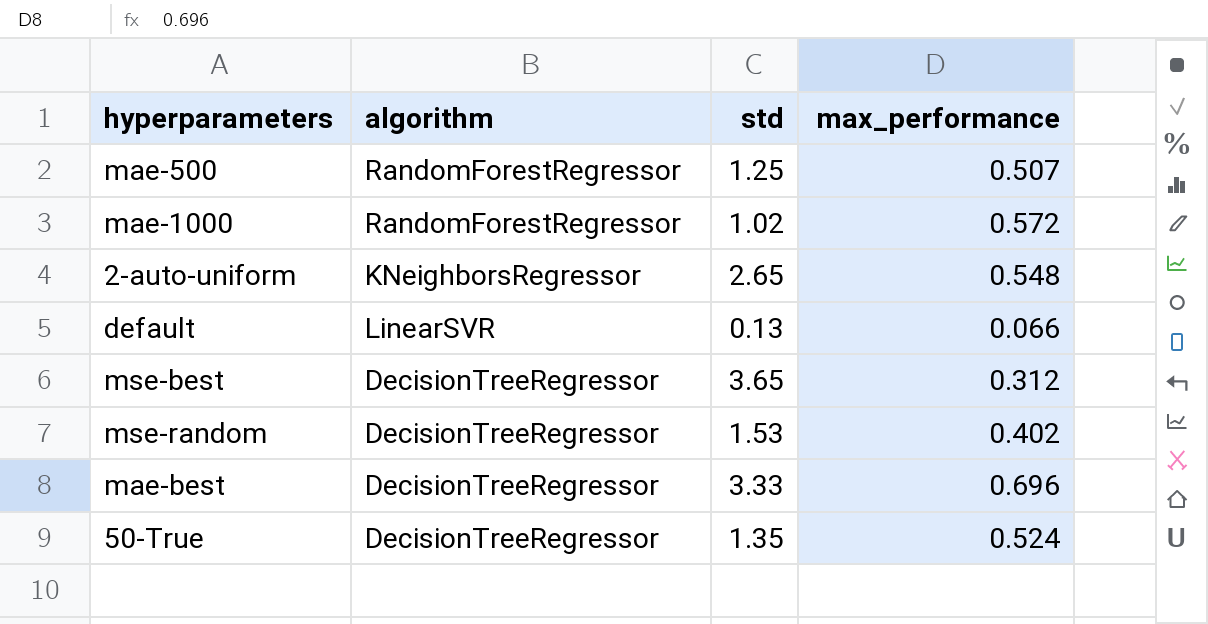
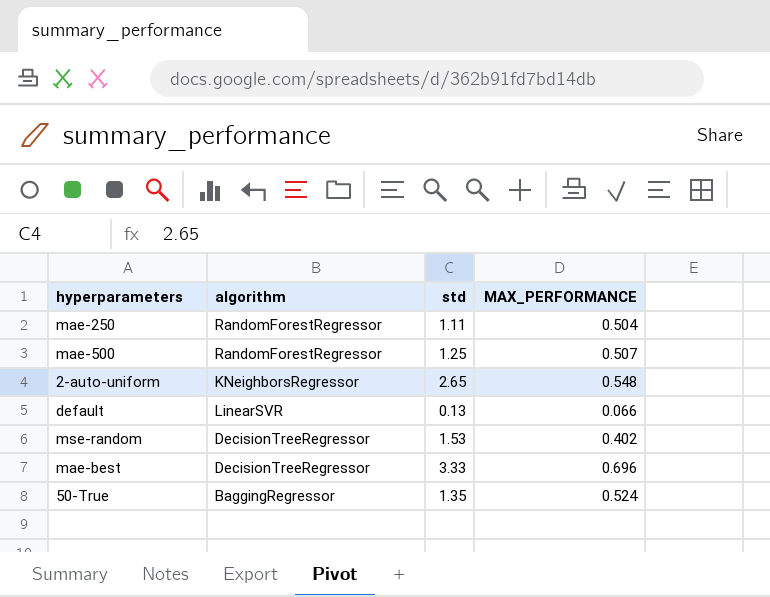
column name: max_performance -> MAX_PERFORMANCE
row mae-1000: RandomForestRegressor | 1.02 | 0.572 -> none
row mse-best: DecisionTreeRegressor | 3.65 | 0.312 -> none
row mae-250: none -> RandomForestRegressor | 1.11 | 0.504
50-True | algorithm: DecisionTreeRegressor -> BaggingRegressor

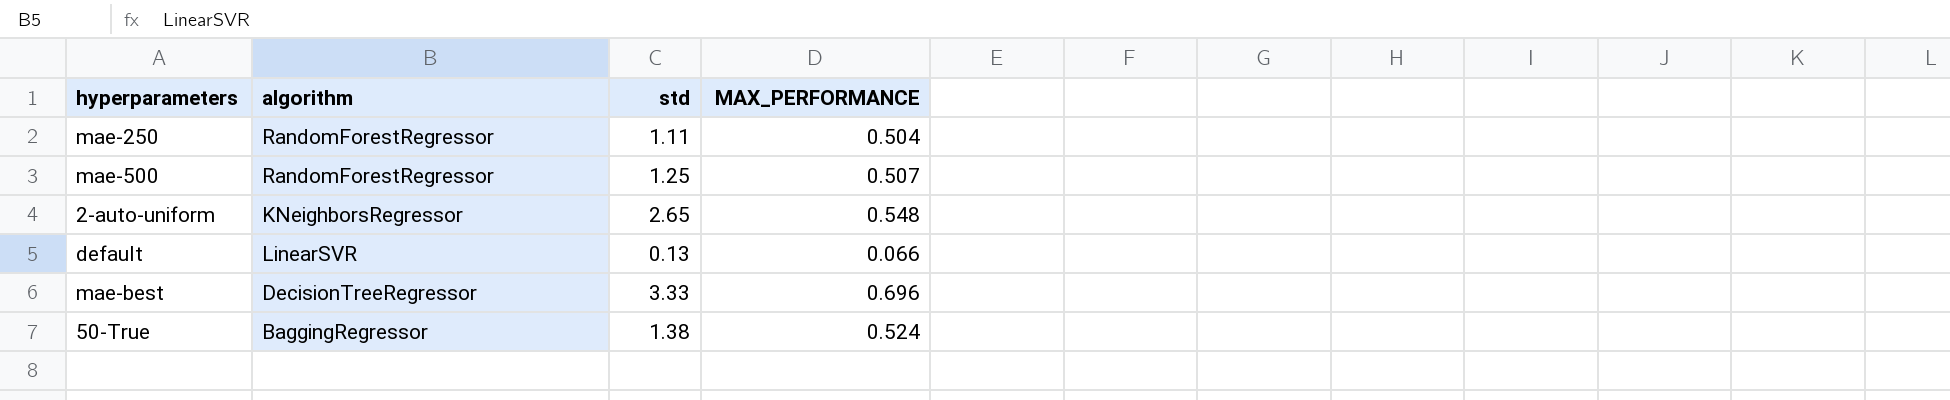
row mse-random: DecisionTreeRegressor | 1.53 | 0.402 -> none
50-True | std: 1.35 -> 1.38

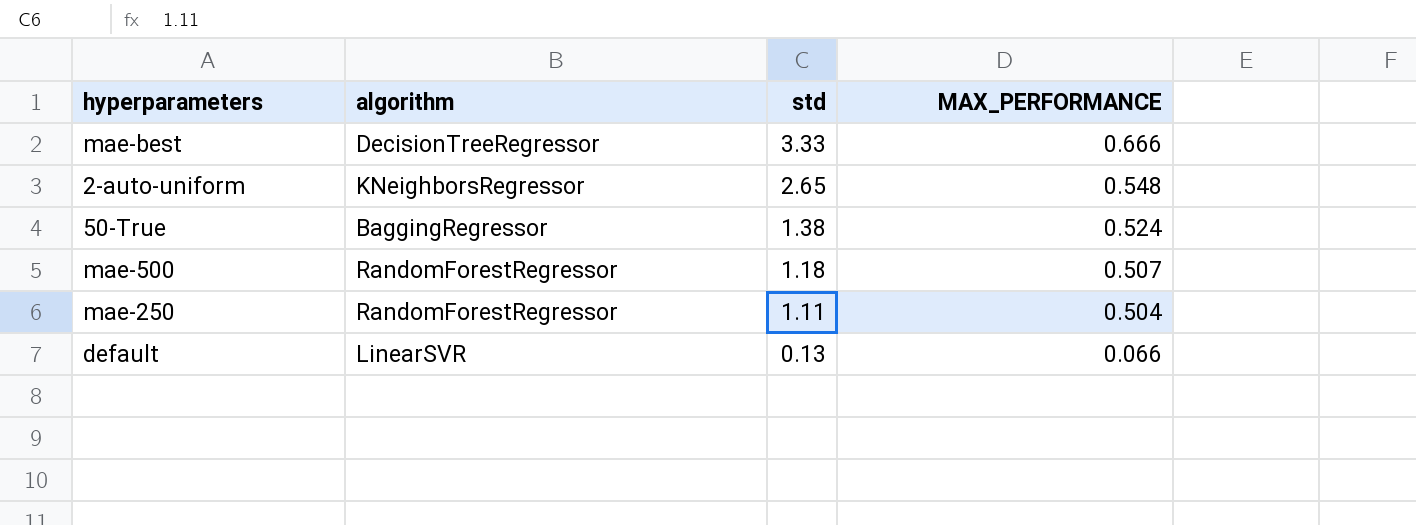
row order: none -> std descending
mae-best | MAX_PERFORMANCE: 0.696 -> 0.666
mae-500 | std: 1.25 -> 1.18

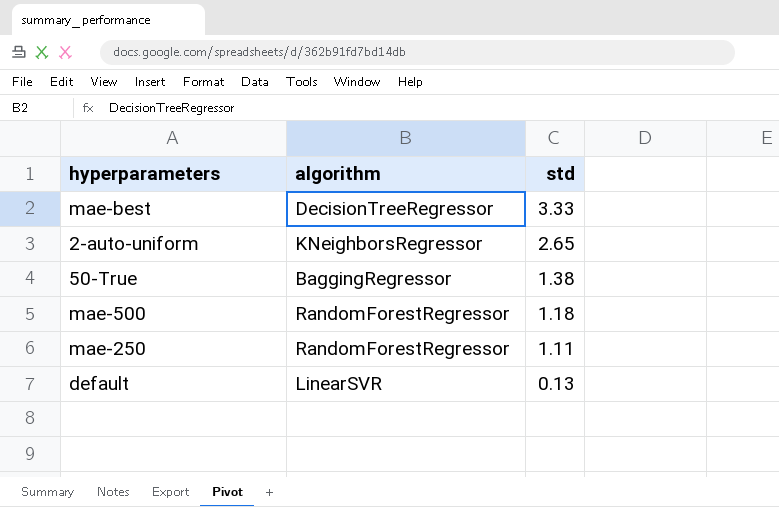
column MAX_PERFORMANCE | position: 4 -> none

